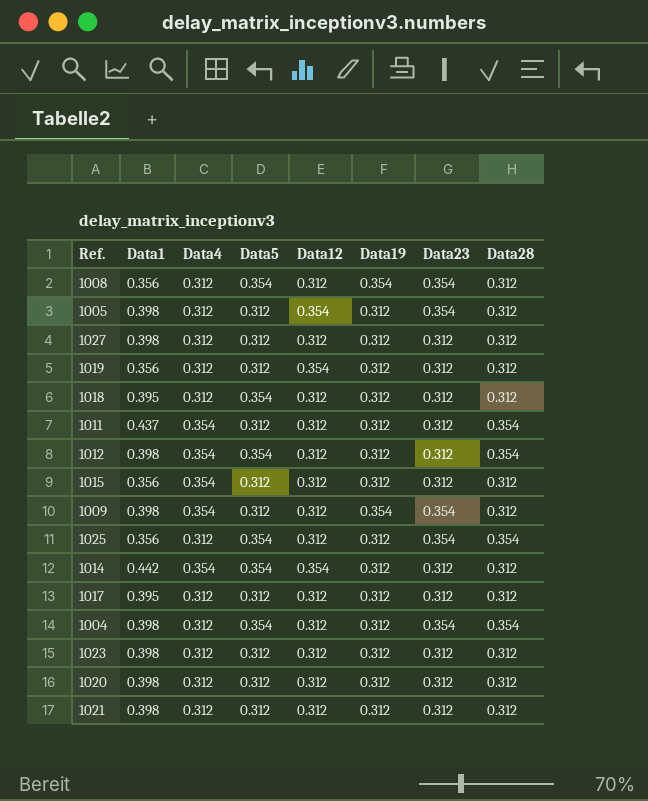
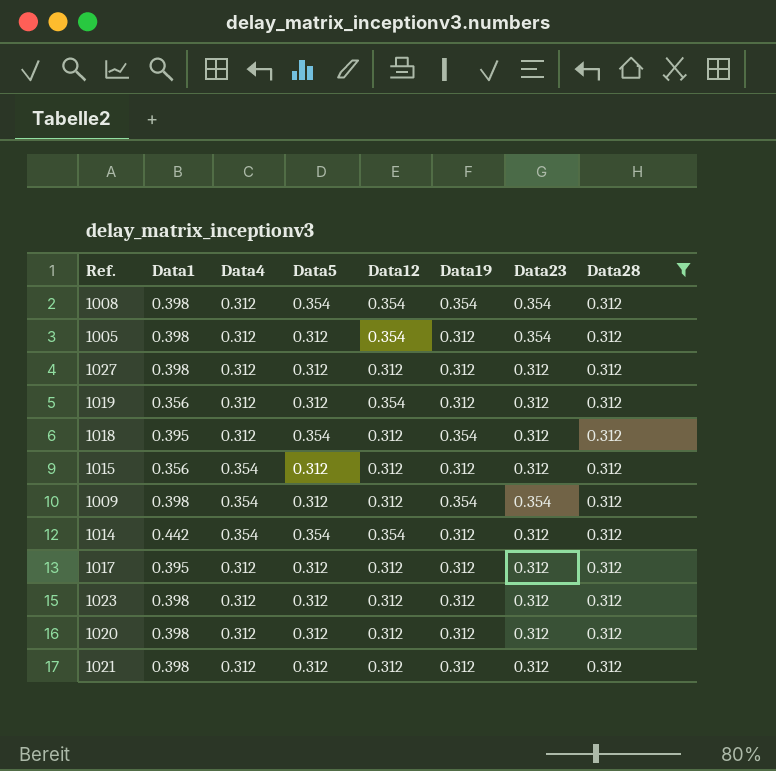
filter: none -> Data28 = 0.312
1008 | Data1: 0.356 -> 0.398
1008 | Data12: 0.312 -> 0.354
1018 | Data19: 0.312 -> 0.354

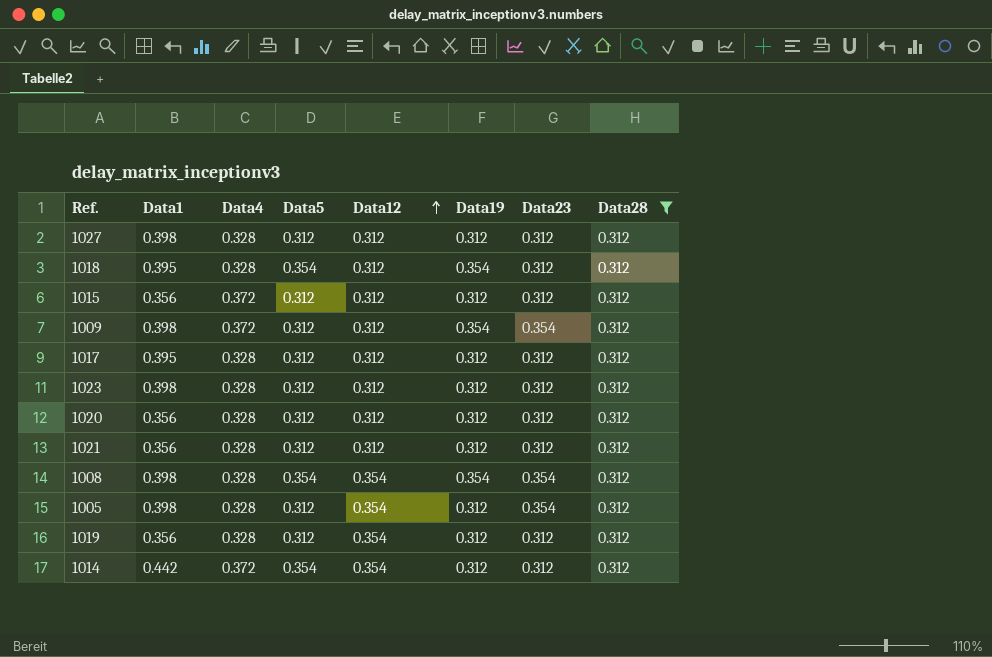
row order: none -> Data12 ascending
1027 | Data4: 0.312 -> 0.328
1018 | Data4: 0.312 -> 0.328
1015 | Data4: 0.354 -> 0.372
1009 | Data4: 0.354 -> 0.372
1017 | Data4: 0.312 -> 0.328
1023 | Data4: 0.312 -> 0.328
1020 | Data1: 0.398 -> 0.356
1020 | Data4: 0.312 -> 0.328
1021 | Data1: 0.398 -> 0.356
1021 | Data4: 0.312 -> 0.328
1008 | Data4: 0.312 -> 0.328
1005 | Data4: 0.312 -> 0.328
1019 | Data4: 0.312 -> 0.328
1014 | Data4: 0.354 -> 0.372

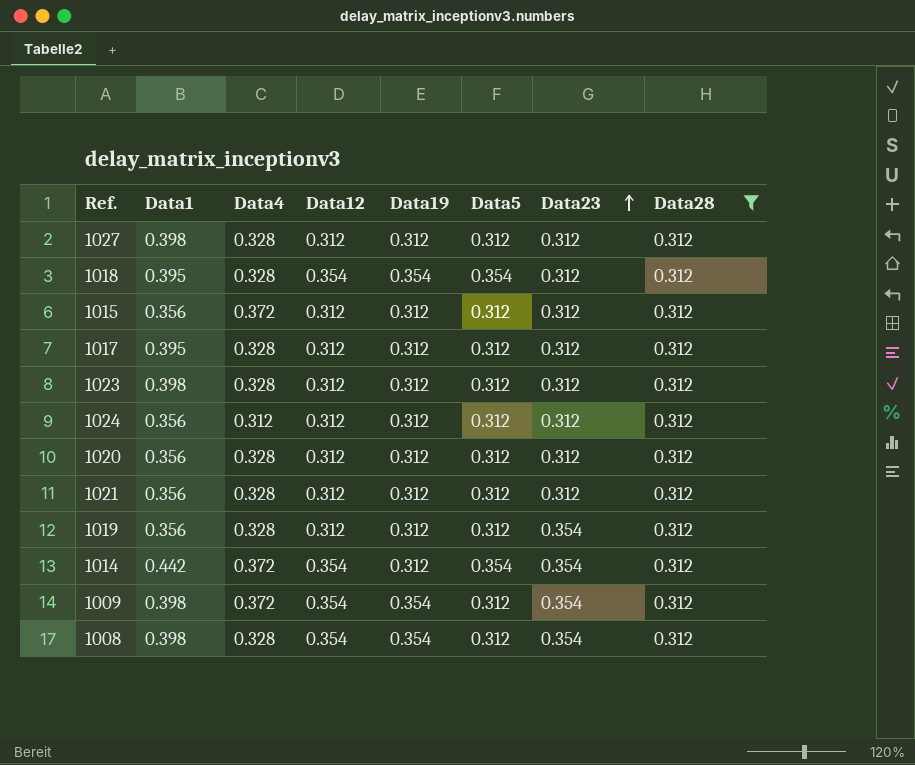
row order: Data12 ascending -> Data23 ascending
column Data5 | position: 4 -> 6
row 1005: 0.398 | 0.328 | 0.312 | 0.354 | 0.312 | 0.354 | 0.312 -> none
1018 | Data12: 0.312 -> 0.354
row 1024: none -> 0.356 | 0.312 | 0.312 | 0.312 | 0.312 | 0.312 | 0.312
1019 | Data12: 0.354 -> 0.312
1019 | Data23: 0.312 -> 0.354
1014 | Data23: 0.312 -> 0.354
1009 | Data12: 0.312 -> 0.354
1008 | Data5: 0.354 -> 0.312

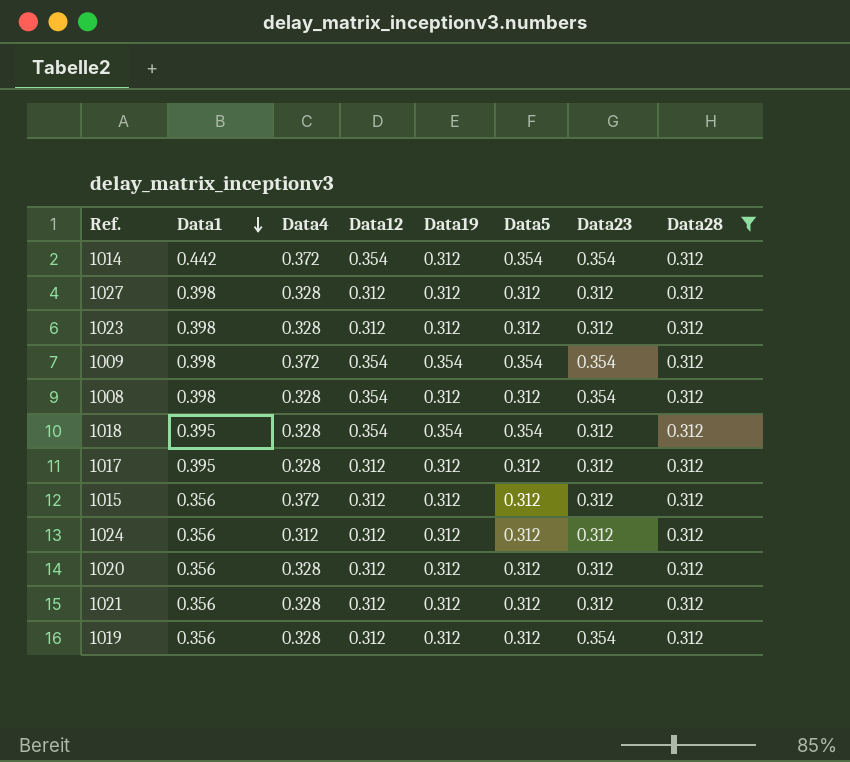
row order: Data23 ascending -> Data1 descending
1009 | Data5: 0.312 -> 0.354
1008 | Data19: 0.354 -> 0.312

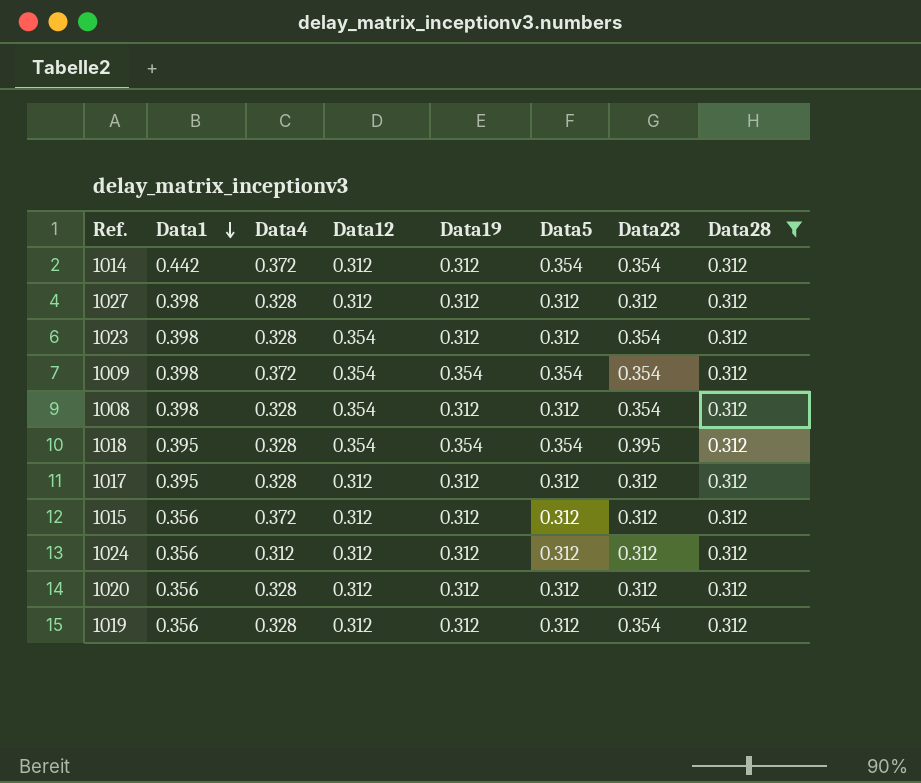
row 1021: 0.356 | 0.328 | 0.312 | 0.312 | 0.312 | 0.312 | 0.312 -> none
1014 | Data12: 0.354 -> 0.312
1023 | Data12: 0.312 -> 0.354
1023 | Data23: 0.312 -> 0.354
1018 | Data23: 0.312 -> 0.395

